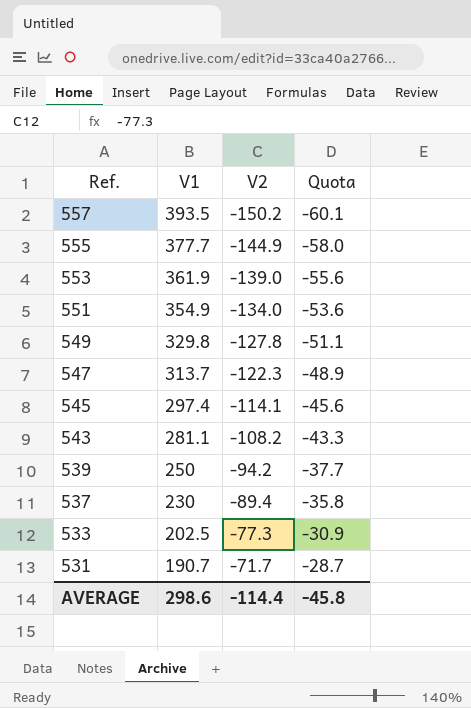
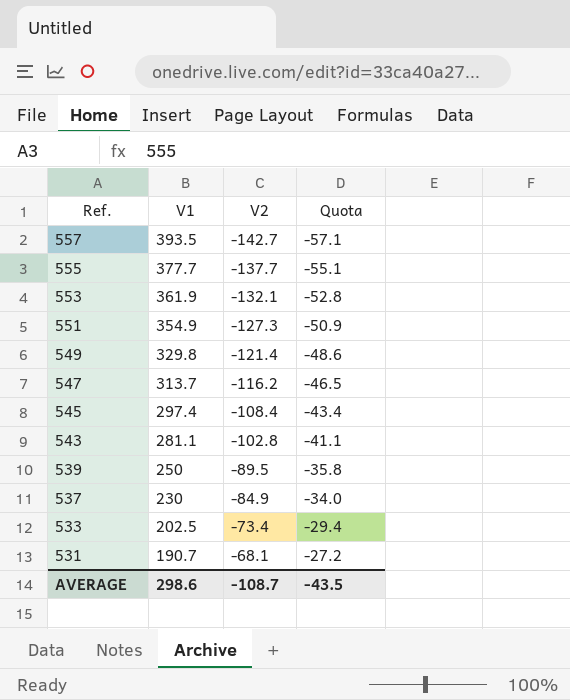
557 | V2: -150.2 -> -142.7
557 | Quota: -60.1 -> -57.1
555 | V2: -144.9 -> -137.7
555 | Quota: -58.0 -> -55.1
553 | V2: -139.0 -> -132.1
553 | Quota: -55.6 -> -52.8
551 | V2: -134.0 -> -127.3
551 | Quota: -53.6 -> -50.9
549 | V2: -127.8 -> -121.4
549 | Quota: -51.1 -> -48.6
547 | V2: -122.3 -> -116.2
547 | Quota: -48.9 -> -46.5
545 | V2: -114.1 -> -108.4
545 | Quota: -45.6 -> -43.4
543 | V2: -108.2 -> -102.8
543 | Quota: -43.3 -> -41.1
539 | V2: -94.2 -> -89.5
539 | Quota: -37.7 -> -35.8
537 | V2: -89.4 -> -84.9
537 | Quota: -35.8 -> -34.0
533 | V2: -77.3 -> -73.4
533 | Quota: -30.9 -> -29.4
531 | V2: -71.7 -> -68.1
531 | Quota: -28.7 -> -27.2
AVERAGE | V2: -114.4 -> -108.7
AVERAGE | Quota: -45.8 -> -43.5

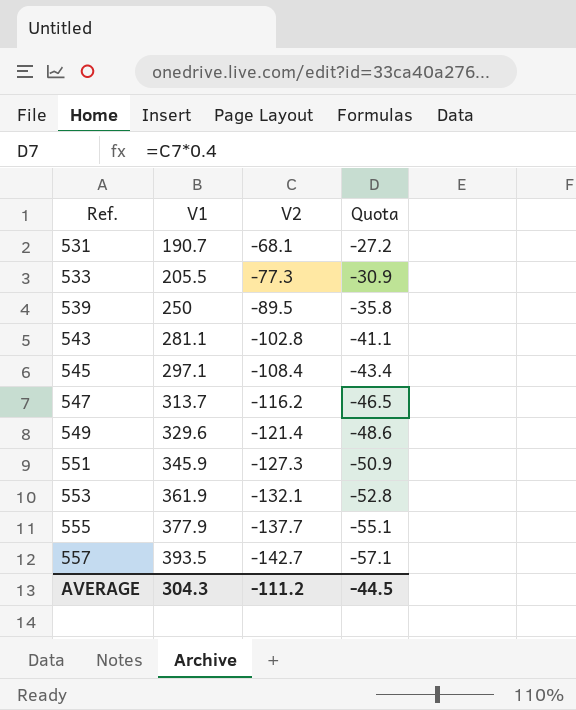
row order: Ref. descending -> Ref. ascending
row 537: 230 | -84.9 | -34.0 -> none
533 | V1: 202.5 -> 205.5
533 | V2: -73.4 -> -77.3
533 | Quota: -29.4 -> -30.9
545 | V1: 297.4 -> 297.1
549 | V1: 329.8 -> 329.6
551 | V1: 354.9 -> 345.9
555 | V1: 377.7 -> 377.9
AVERAGE | V1: 298.6 -> 304.3
AVERAGE | V2: -108.7 -> -111.2
AVERAGE | Quota: -43.5 -> -44.5

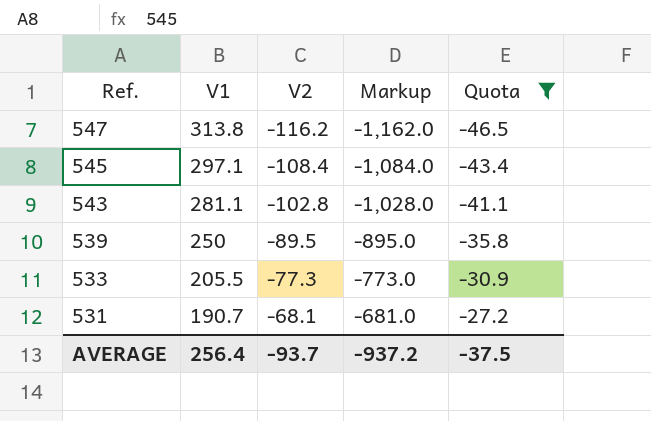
filter: none -> Quota >= -46.5
row order: Ref. ascending -> Ref. descending
column Markup | formula: none -> [V2] * 10
547 | V1: 313.7 -> 313.8
AVERAGE | V1: 304.3 -> 256.4
AVERAGE | V2: -111.2 -> -93.7
AVERAGE | Quota: -44.5 -> -37.5

